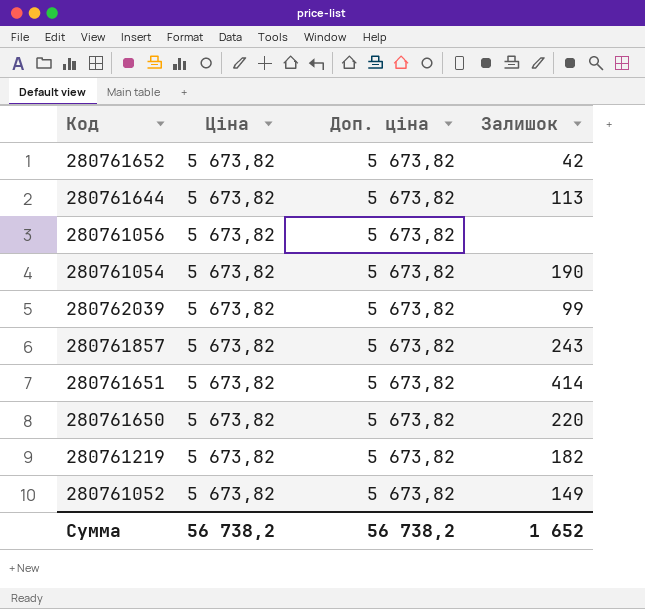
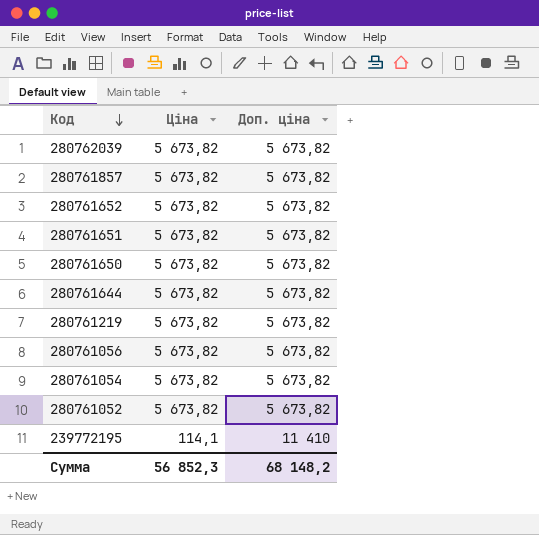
row order: none -> Код descending
column Залишок | position: 4 -> none
row 239772195: none -> 114,1 | 11 410
Сумма | Ціна: 56 738,2 -> 56 852,3
Сумма | Доп. ціна: 56 738,2 -> 68 148,2

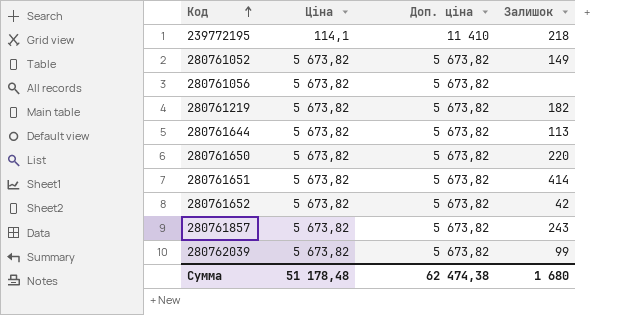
row order: Код descending -> Код ascending
column Залишок | position: none -> 4
row 280761054: 5 673,82 | 5 673,82 -> none
Сумма | Ціна: 56 852,3 -> 51 178,48
Сумма | Доп. ціна: 68 148,2 -> 62 474,38

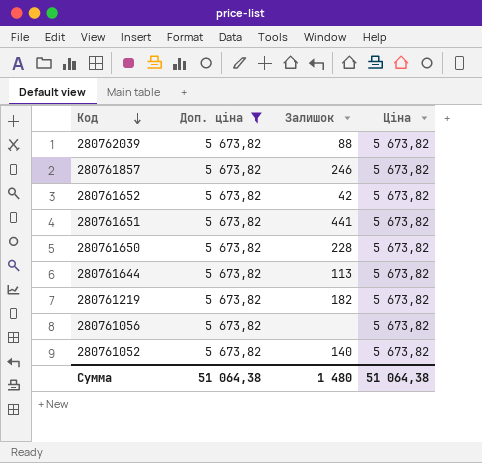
filter: none -> Доп. ціна = 5 673,82
row order: Код ascending -> Код descending
column Ціна | position: 2 -> 4
280762039 | Залишок: 99 -> 88
280761857 | Залишок: 243 -> 246
280761651 | Залишок: 414 -> 441
280761650 | Залишок: 220 -> 228
280761052 | Залишок: 149 -> 140
Сумма | Доп. ціна: 62 474,38 -> 51 064,38
Сумма | Залишок: 1 680 -> 1 480
Сумма | Ціна: 51 178,48 -> 51 064,38

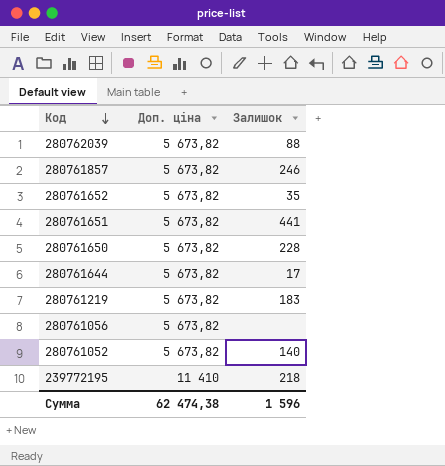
filter: Доп. ціна = 5 673,82 -> none
column Ціна | position: 4 -> none
280761652 | Залишок: 42 -> 35
280761644 | Залишок: 113 -> 17
280761219 | Залишок: 182 -> 183
Сумма | Доп. ціна: 51 064,38 -> 62 474,38
Сумма | Залишок: 1 480 -> 1 596

